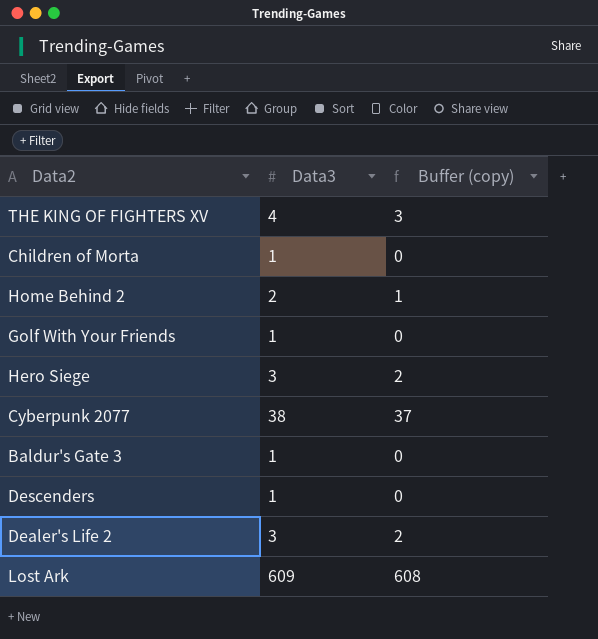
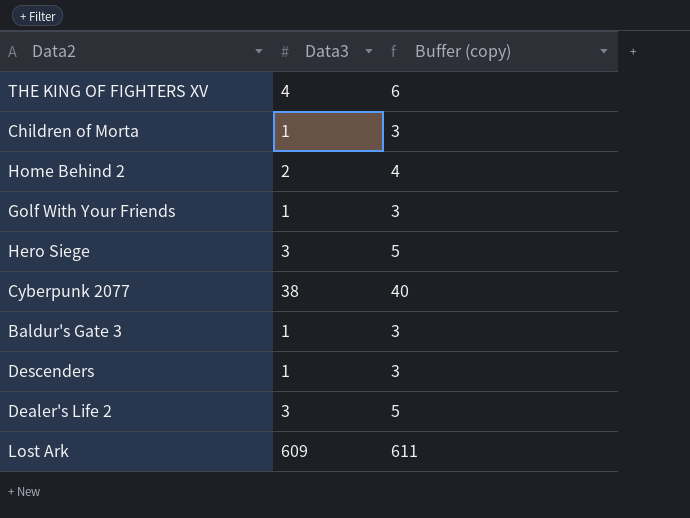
column Buffer (copy) | formula: [Data3] - 1 -> [Data3] + 2

